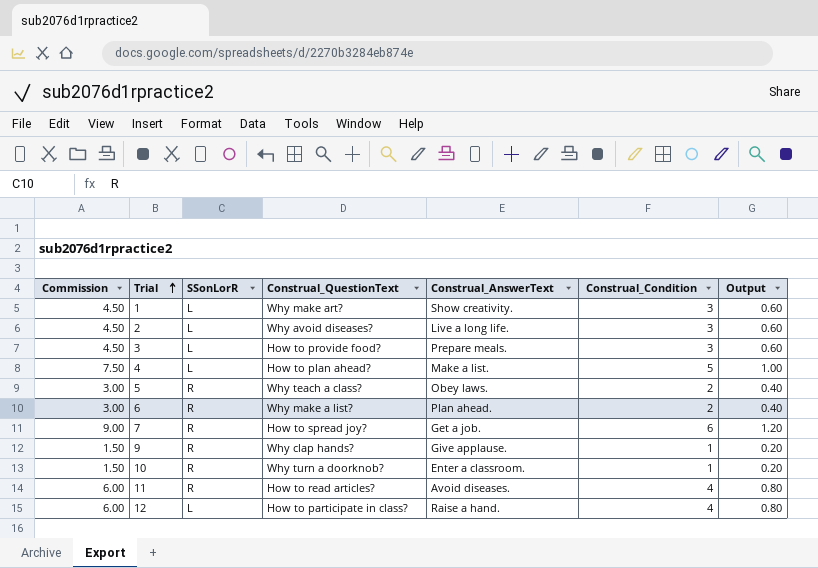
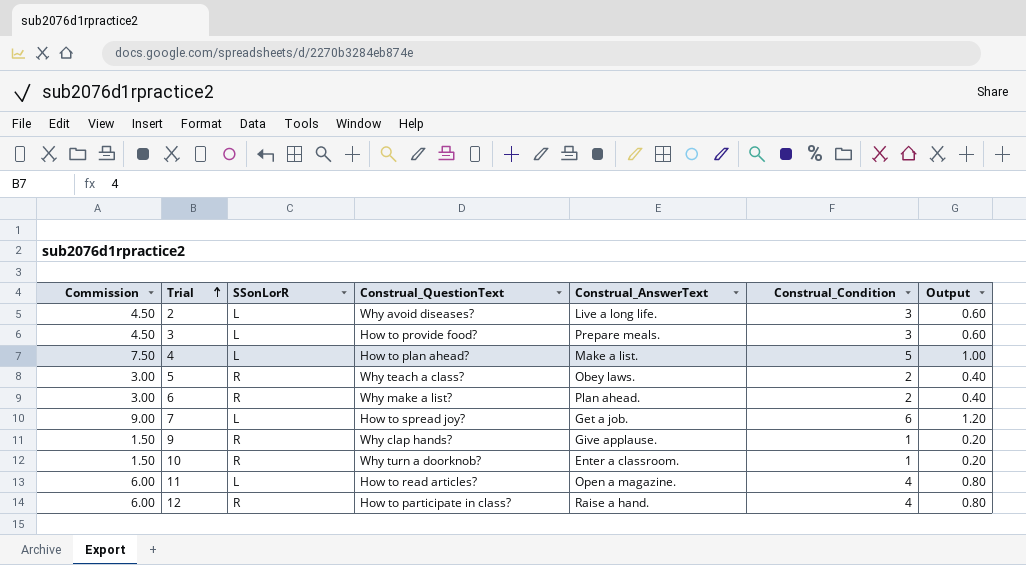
row 1: 4.50 | L | Why make art? | Show creativity. | 3 | 0.60 -> none
7 | SSonLorR: R -> L
11 | SSonLorR: R -> L
11 | Construal_AnswerText: Avoid diseases. -> Open a magazine.
12 | SSonLorR: L -> R

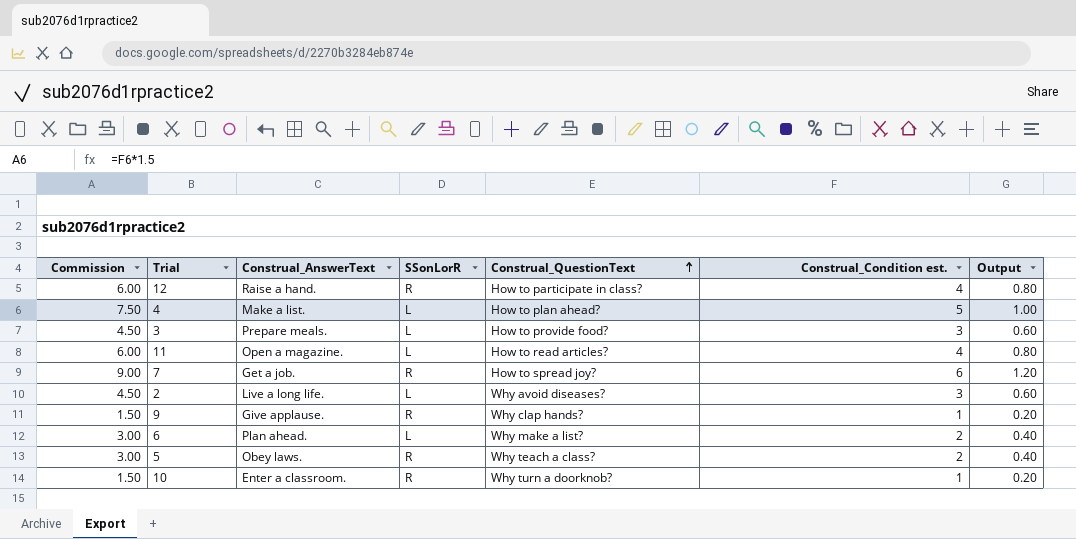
row order: Trial ascending -> Construal_QuestionText ascending
column Construal_AnswerText | position: 5 -> 3
column name: Construal_Condition -> Construal_Condition est.
7 | SSonLorR: L -> R
6 | SSonLorR: R -> L

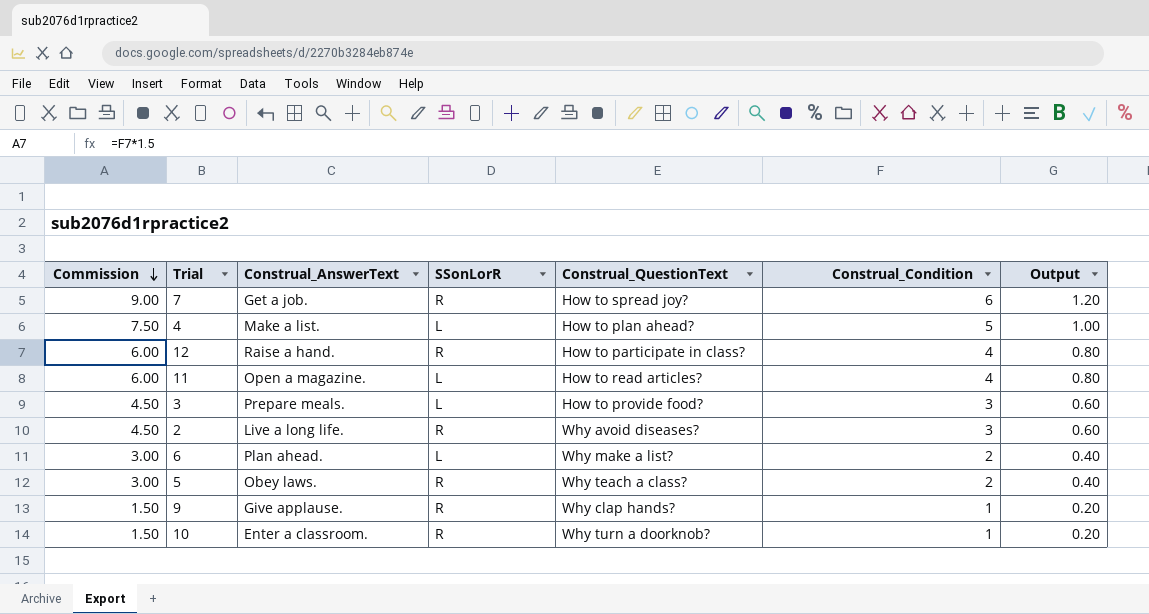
row order: Construal_QuestionText ascending -> Commission descending
column name: Construal_Condition est. -> Construal_Condition
2 | SSonLorR: L -> R

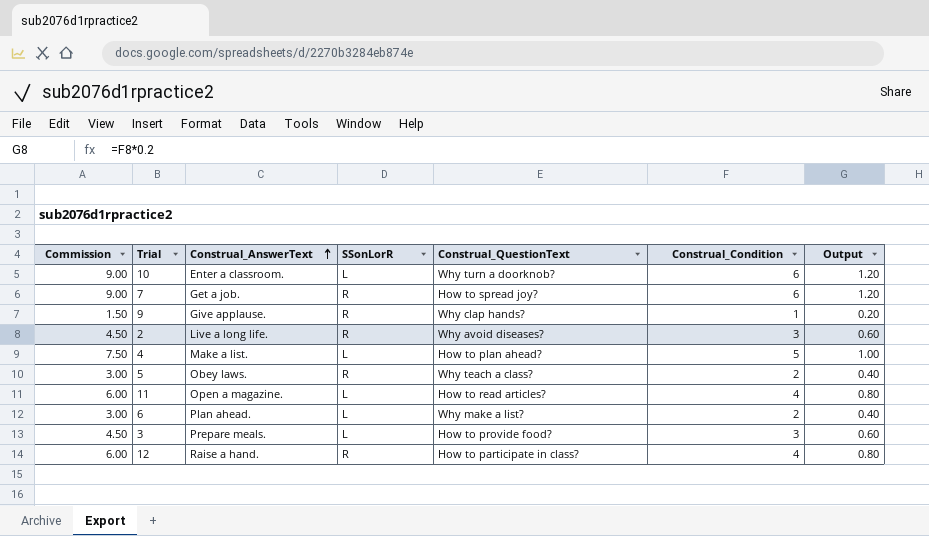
row order: Commission descending -> Construal_AnswerText ascending
10 | Commission: 1.50 -> 9.00
10 | SSonLorR: R -> L
10 | Construal_Condition: 1 -> 6
10 | Output: 0.20 -> 1.20

